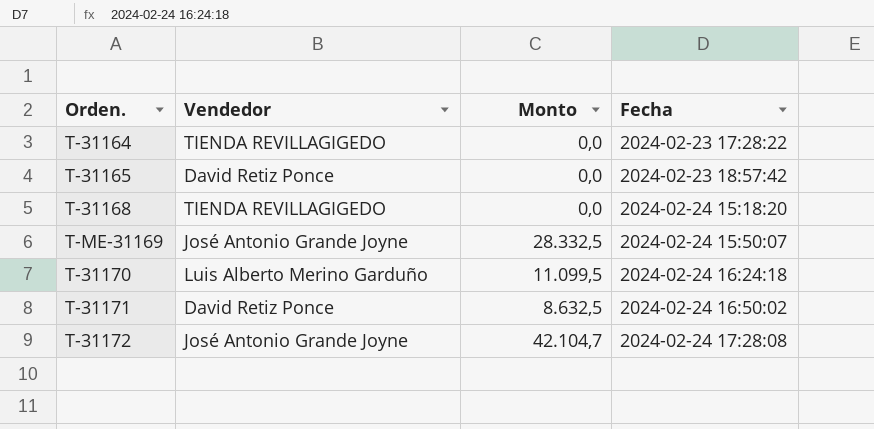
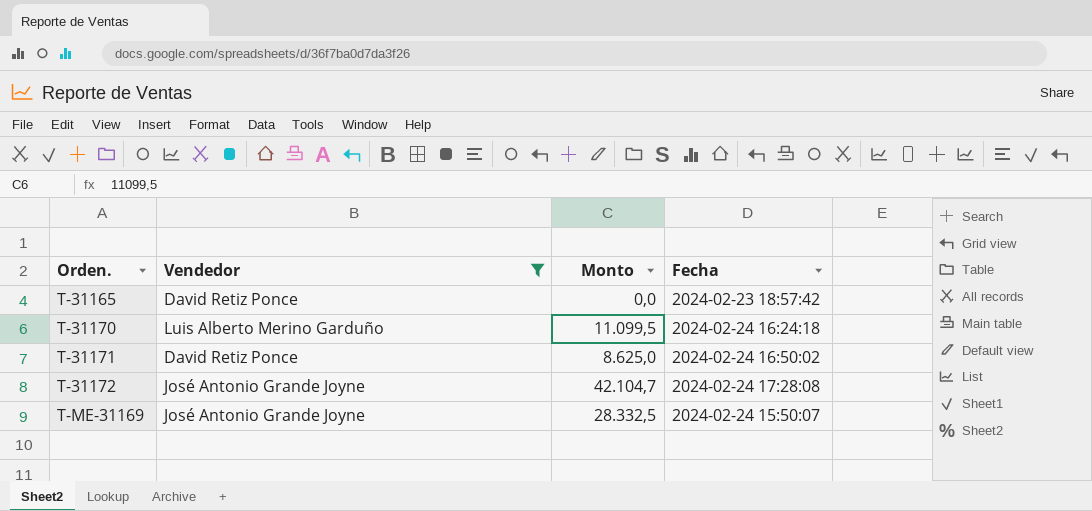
filter: none -> Vendedor != TIENDA REVILLAGIGEDO
row order: Fecha ascending -> Orden. ascending
T-31171 | Monto: 8.632,5 -> 8.625,0

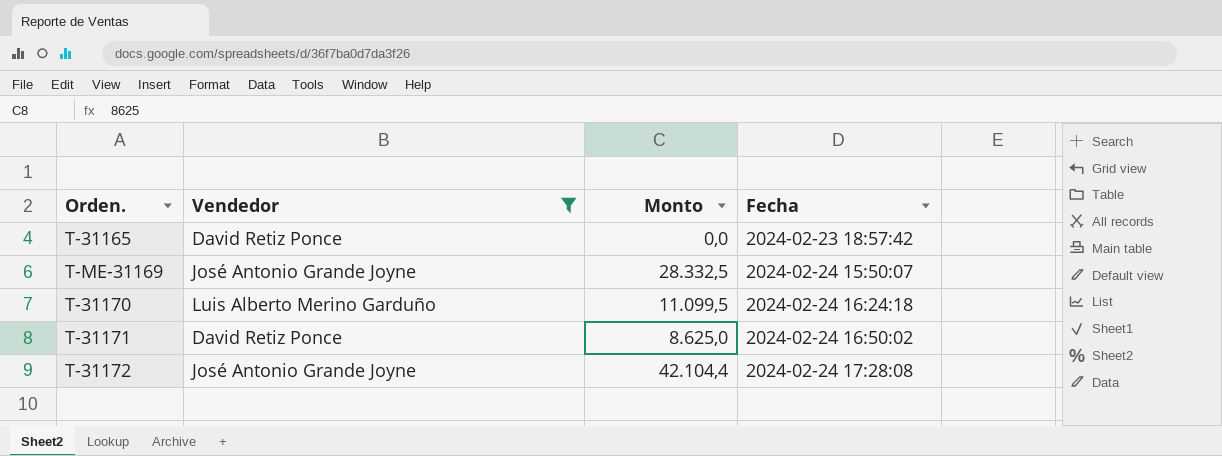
row order: Orden. ascending -> Fecha ascending
T-31172 | Monto: 42.104,7 -> 42.104,4

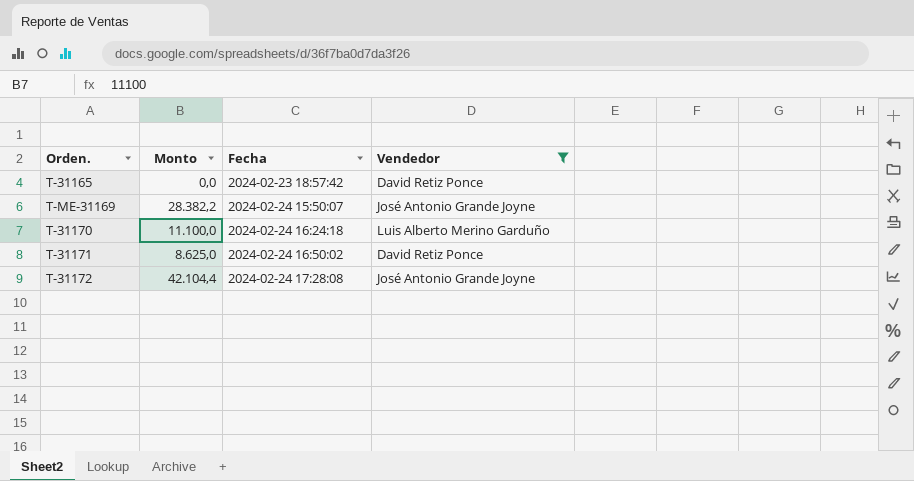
column Vendedor | position: 2 -> 4
T-ME-31169 | Monto: 28.332,5 -> 28.382,2
T-31170 | Monto: 11.099,5 -> 11.100,0

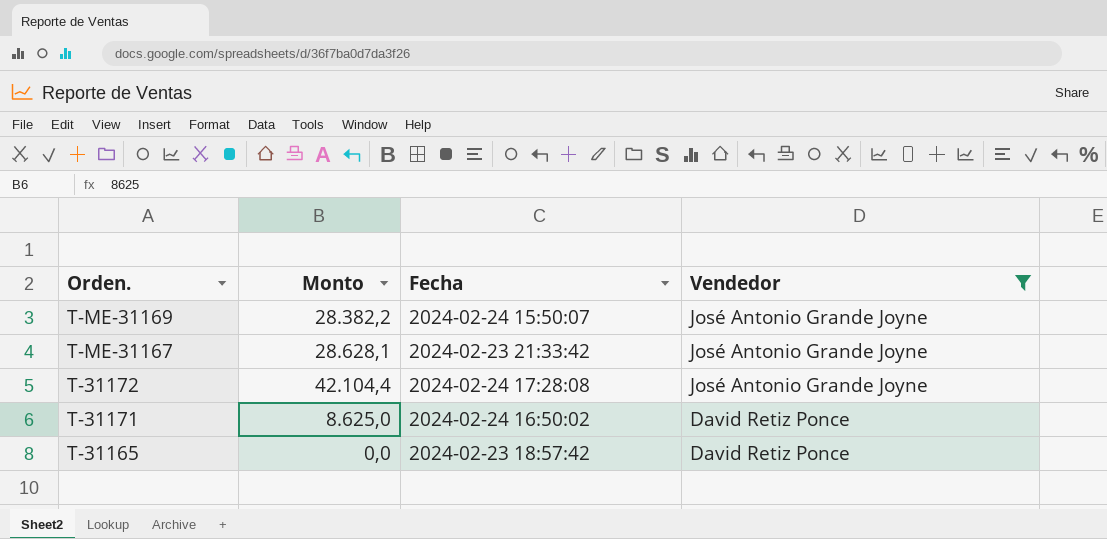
row order: Fecha ascending -> Orden. descending
row T-31170: 11.100,0 | 2024-02-24 16:24:18 | Luis Alberto Merino Garduño -> none
row T-ME-31167: none -> 28.628,1 | 2024-02-23 21:33:42 | José Antonio Grande Joyne

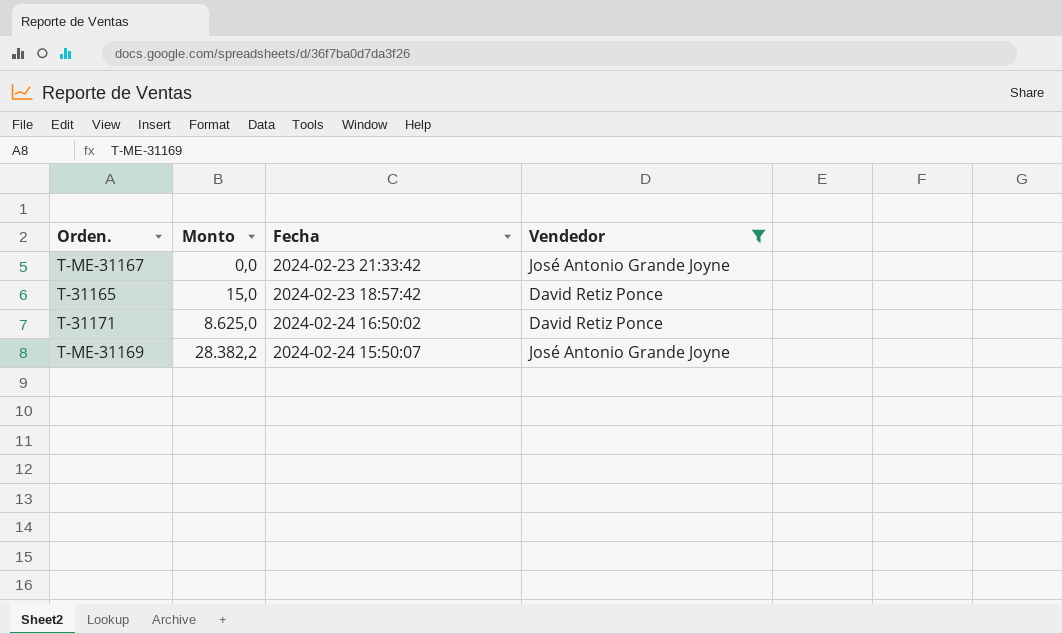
row order: Orden. descending -> Monto ascending
row T-31172: 42.104,4 | 2024-02-24 17:28:08 | José Antonio Grande Joyne -> none
T-ME-31167 | Monto: 28.628,1 -> 0,0
T-31165 | Monto: 0,0 -> 15,0

